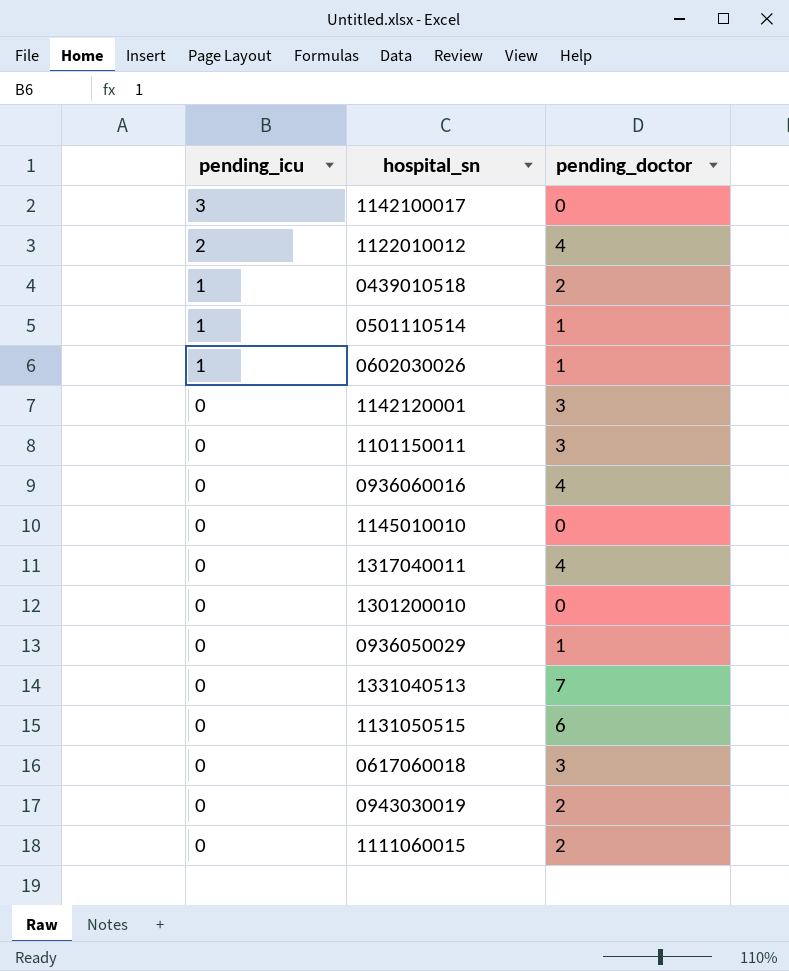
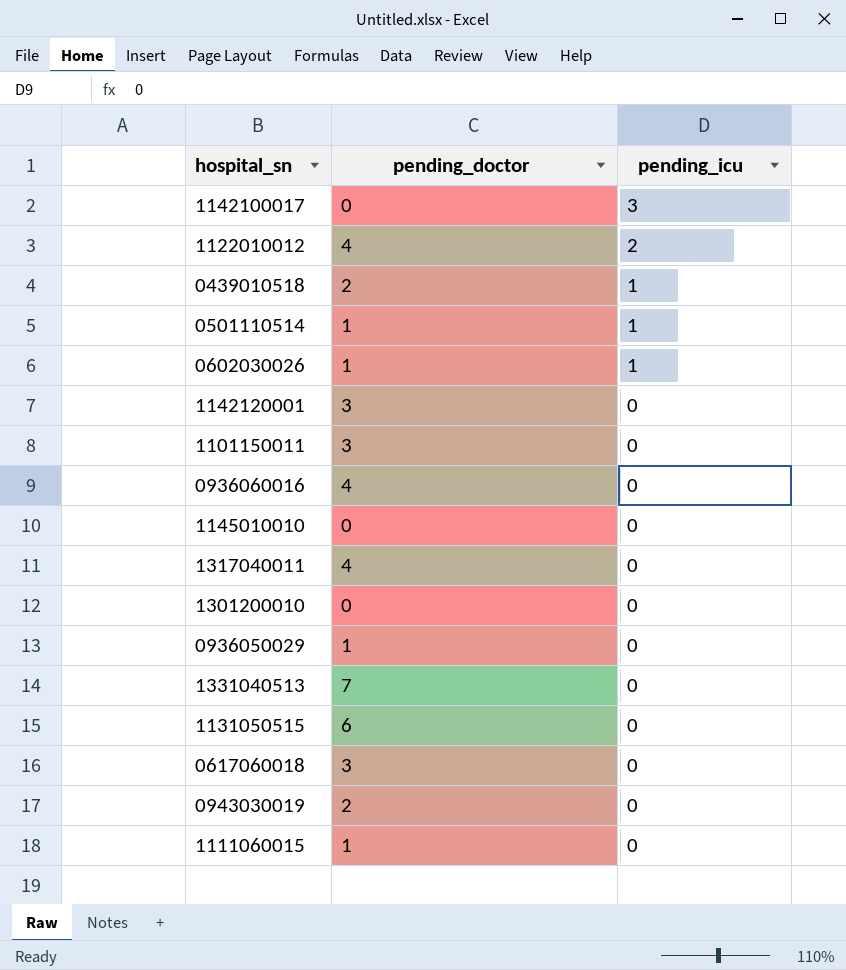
column pending_icu | position: 1 -> 3
1111060015 | pending_doctor: 2 -> 1

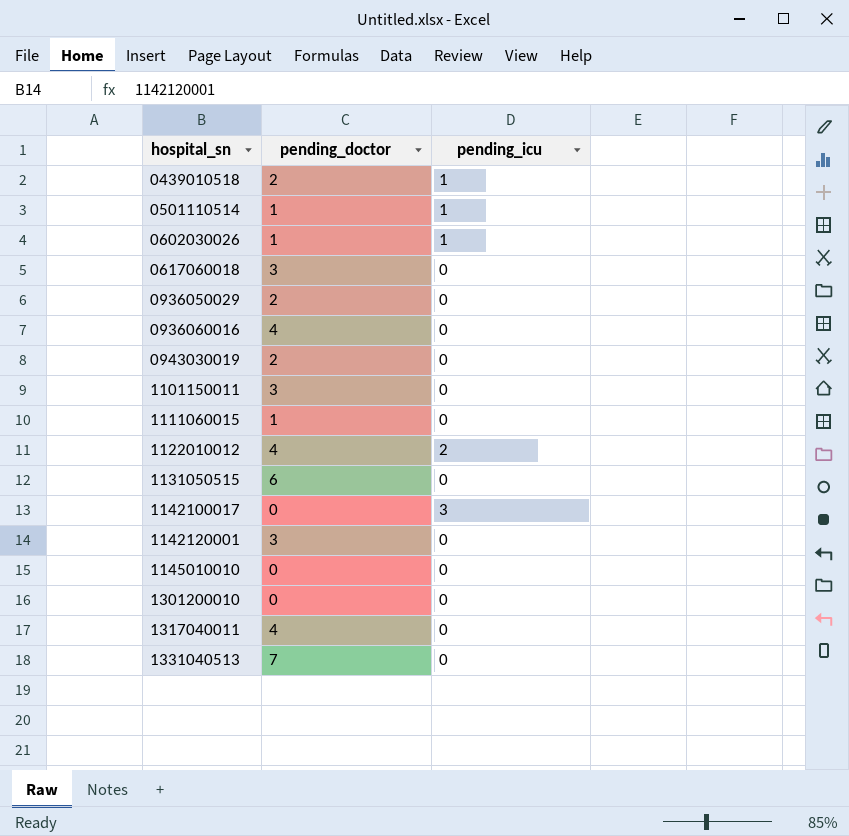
row order: pending_icu descending -> hospital_sn ascending
0936050029 | pending_doctor: 1 -> 2

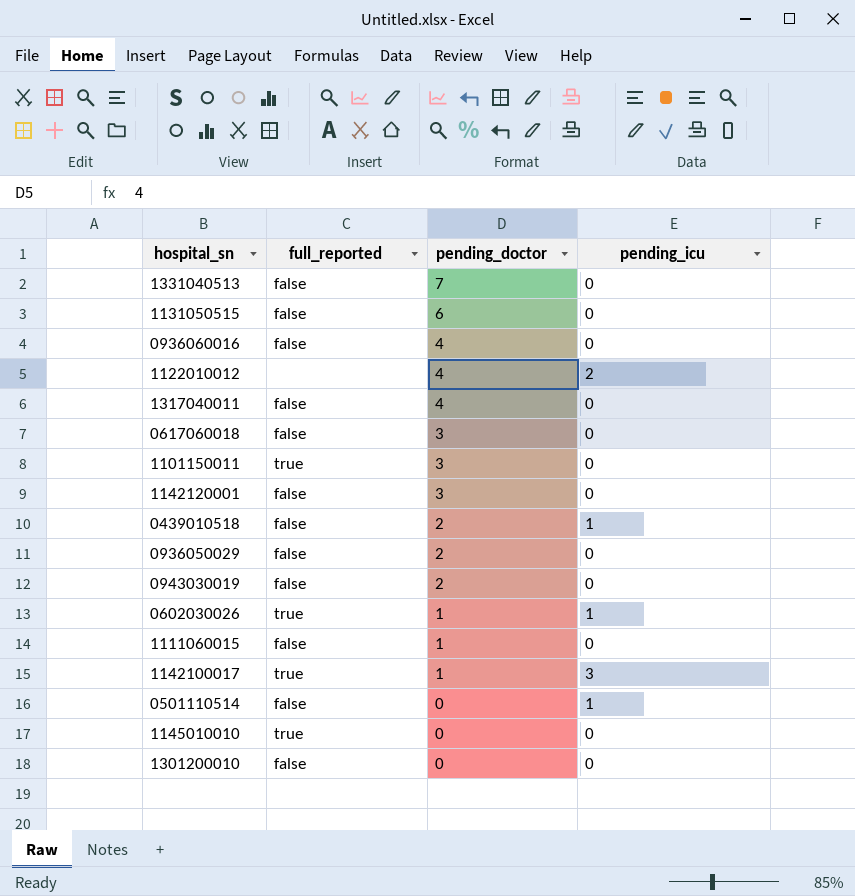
row order: hospital_sn ascending -> pending_doctor descending
column full_reported | position: none -> 2
1142100017 | pending_doctor: 0 -> 1
0501110514 | pending_doctor: 1 -> 0

